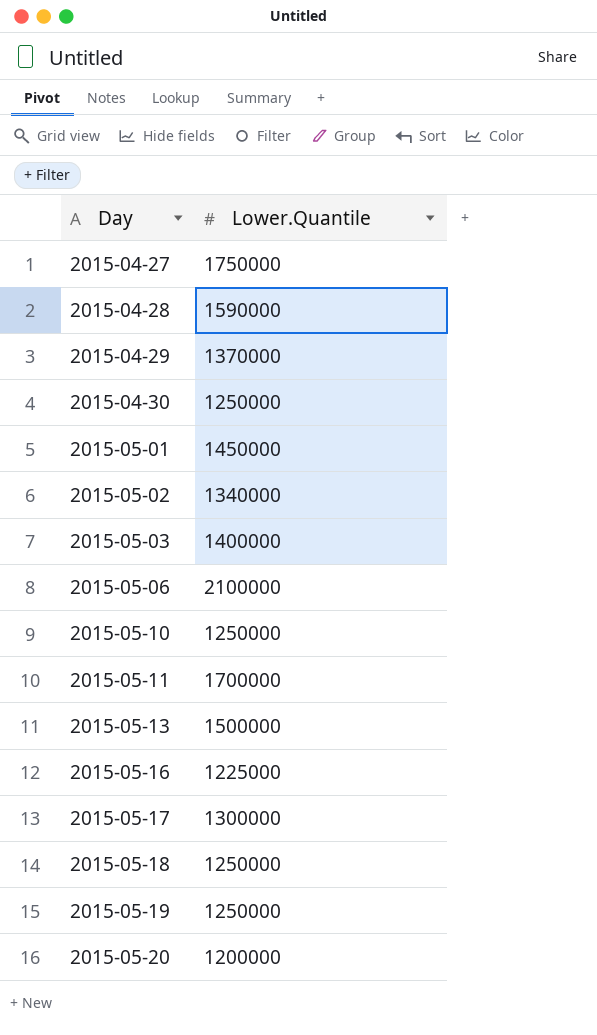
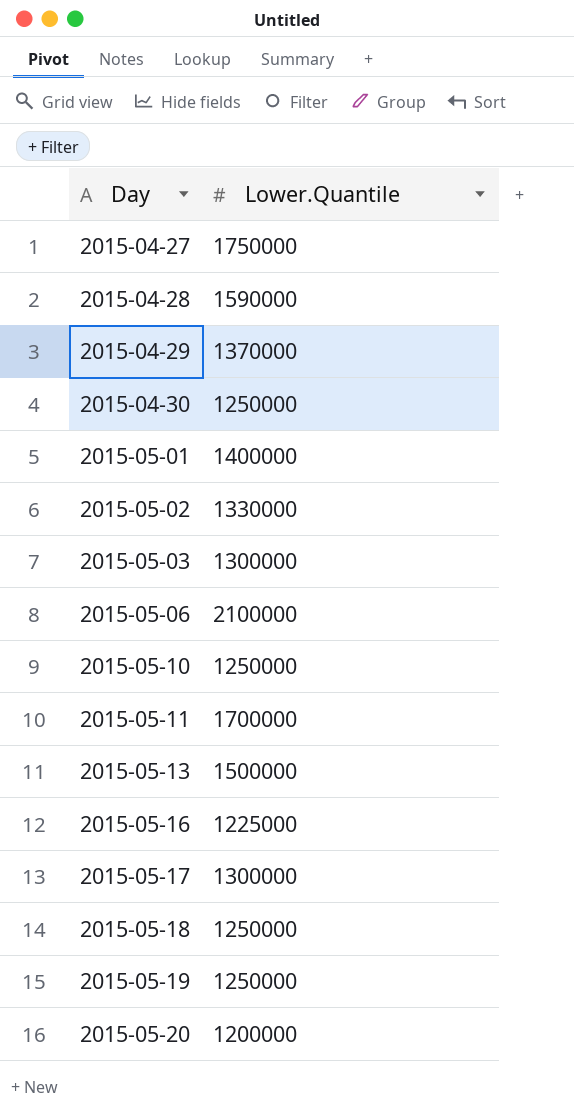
2015-05-01 | Lower.Quantile: 1450000 -> 1400000
2015-05-02 | Lower.Quantile: 1340000 -> 1330000
2015-05-03 | Lower.Quantile: 1400000 -> 1300000

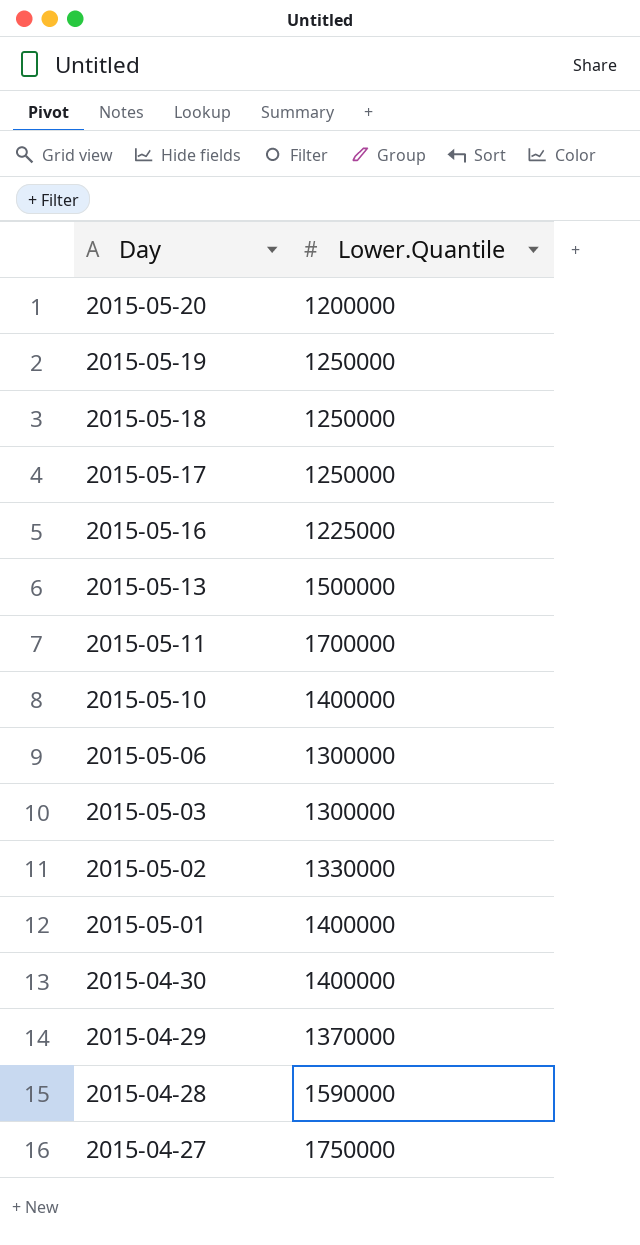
row order: Day ascending -> Day descending
2015-05-17 | Lower.Quantile: 1300000 -> 1250000
2015-05-10 | Lower.Quantile: 1250000 -> 1400000
2015-05-06 | Lower.Quantile: 2100000 -> 1300000
2015-04-30 | Lower.Quantile: 1250000 -> 1400000

